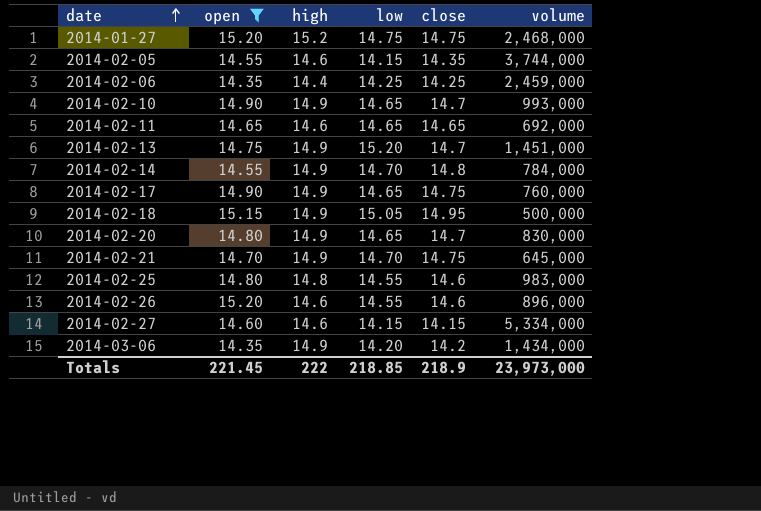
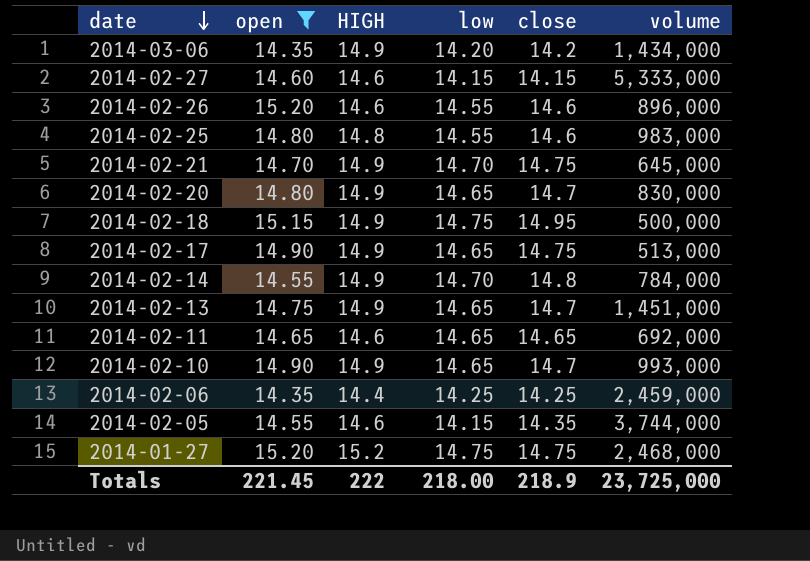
row order: date ascending -> date descending
column name: high -> HIGH
2014-02-27 | volume: 5,334,000 -> 5,333,000
2014-02-18 | low: 15.05 -> 14.75
2014-02-17 | volume: 760,000 -> 513,000
2014-02-13 | low: 15.20 -> 14.65
Totals | low: 218.85 -> 218.00
Totals | volume: 23,973,000 -> 23,725,000

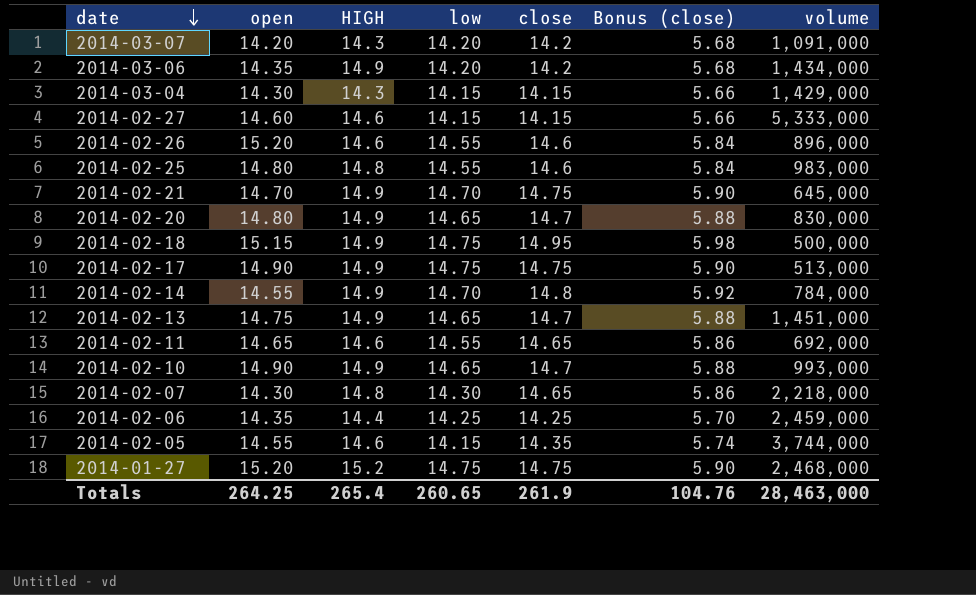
filter: open >= 14.35 -> none
column Bonus (close) | formula: none -> [close] * 0.4
2014-02-17 | low: 14.65 -> 14.75
2014-02-11 | low: 14.65 -> 14.55
Totals | open: 221.45 -> 264.25
Totals | HIGH: 222 -> 265.4
Totals | low: 218.00 -> 260.65
Totals | close: 218.9 -> 261.9
Totals | volume: 23,725,000 -> 28,463,000

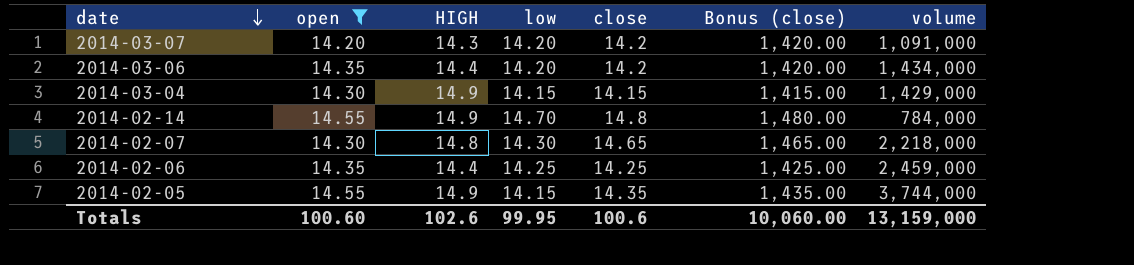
filter: none -> open <= 14.55
column Bonus (close) | formula: [close] * 0.4 -> [close] * 100
2014-03-06 | HIGH: 14.9 -> 14.4
2014-03-04 | HIGH: 14.3 -> 14.9
2014-02-05 | HIGH: 14.6 -> 14.9
Totals | open: 264.25 -> 100.60
Totals | HIGH: 265.4 -> 102.6
Totals | low: 260.65 -> 99.95
Totals | close: 261.9 -> 100.6
Totals | Bonus (close): 104.76 -> 10,060.00
Totals | volume: 28,463,000 -> 13,159,000

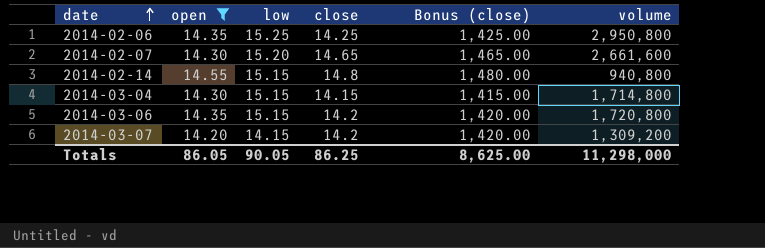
row order: date descending -> date ascending
column HIGH | position: 3 -> none
row 2014-02-05: 14.55 | 14.9 | 14.15 | 14.35 | 1,435.00 | 3,744,000 -> none
2014-02-06 | low: 14.25 -> 15.25
2014-02-06 | volume: 2,459,000 -> 2,950,800
2014-02-07 | low: 14.30 -> 15.20
2014-02-07 | volume: 2,218,000 -> 2,661,600
2014-02-14 | low: 14.70 -> 15.15
2014-02-14 | volume: 784,000 -> 940,800
2014-03-04 | low: 14.15 -> 15.15
2014-03-04 | volume: 1,429,000 -> 1,714,800
2014-03-06 | low: 14.20 -> 15.15
2014-03-06 | volume: 1,434,000 -> 1,720,800
2014-03-07 | low: 14.20 -> 14.15
2014-03-07 | volume: 1,091,000 -> 1,309,200
Totals | open: 100.60 -> 86.05
Totals | low: 99.95 -> 90.05
Totals | close: 100.6 -> 86.25
Totals | Bonus (close): 10,060.00 -> 8,625.00
Totals | volume: 13,159,000 -> 11,298,000

